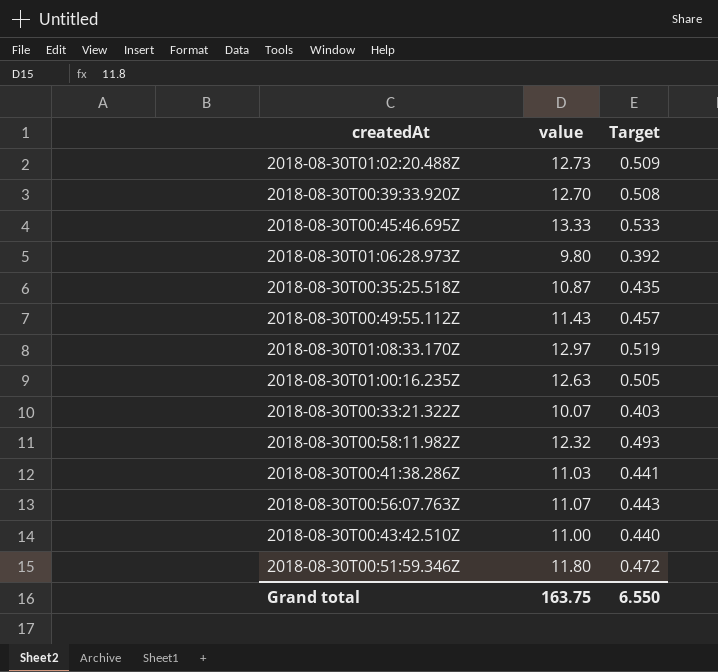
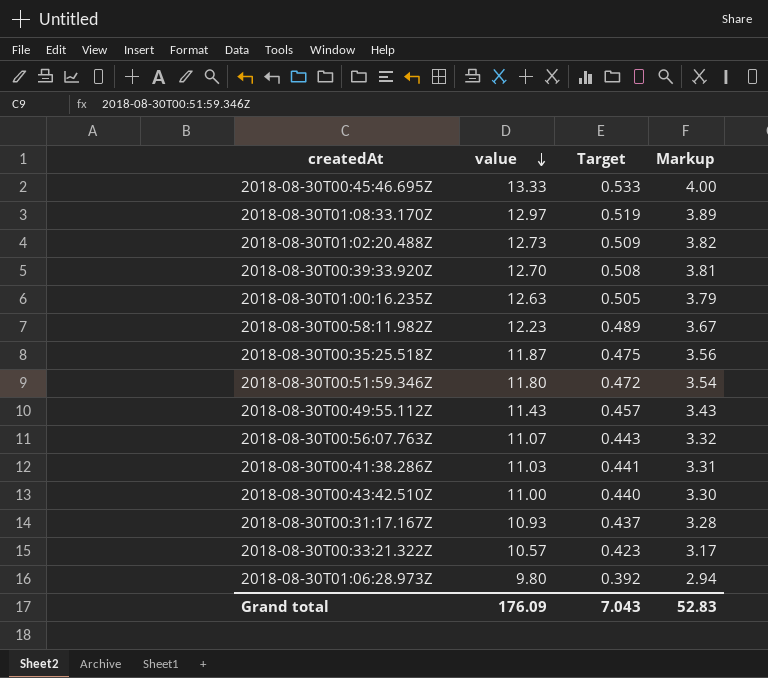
row order: none -> value descending
column Markup | formula: none -> [value] * 0.3
2018-08-30T00:58:11.982Z | value: 12.32 -> 12.23
2018-08-30T00:58:11.982Z | Target: 0.493 -> 0.489
2018-08-30T00:35:25.518Z | value: 10.87 -> 11.87
2018-08-30T00:35:25.518Z | Target: 0.435 -> 0.475
row 2018-08-30T00:31:17.167Z: none -> 10.93 | 0.437 | 3.28
2018-08-30T00:33:21.322Z | value: 10.07 -> 10.57
2018-08-30T00:33:21.322Z | Target: 0.403 -> 0.423
Grand total | value: 163.75 -> 176.09
Grand total | Target: 6.550 -> 7.043

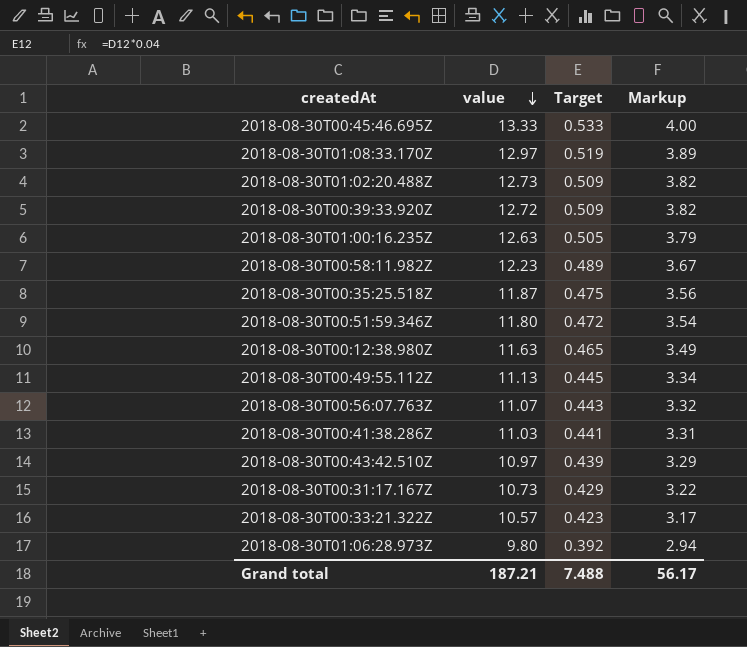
2018-08-30T00:39:33.920Z | value: 12.70 -> 12.72
2018-08-30T00:39:33.920Z | Target: 0.508 -> 0.509
2018-08-30T00:39:33.920Z | Markup: 3.81 -> 3.82
row 2018-08-30T00:12:38.980Z: none -> 11.63 | 0.465 | 3.49
2018-08-30T00:49:55.112Z | value: 11.43 -> 11.13
2018-08-30T00:49:55.112Z | Target: 0.457 -> 0.445
2018-08-30T00:49:55.112Z | Markup: 3.43 -> 3.34
2018-08-30T00:43:42.510Z | value: 11.00 -> 10.97
2018-08-30T00:43:42.510Z | Target: 0.440 -> 0.439
2018-08-30T00:43:42.510Z | Markup: 3.30 -> 3.29
2018-08-30T00:31:17.167Z | value: 10.93 -> 10.73
2018-08-30T00:31:17.167Z | Target: 0.437 -> 0.429
2018-08-30T00:31:17.167Z | Markup: 3.28 -> 3.22
Grand total | value: 176.09 -> 187.21
Grand total | Target: 7.043 -> 7.488
Grand total | Markup: 52.83 -> 56.17

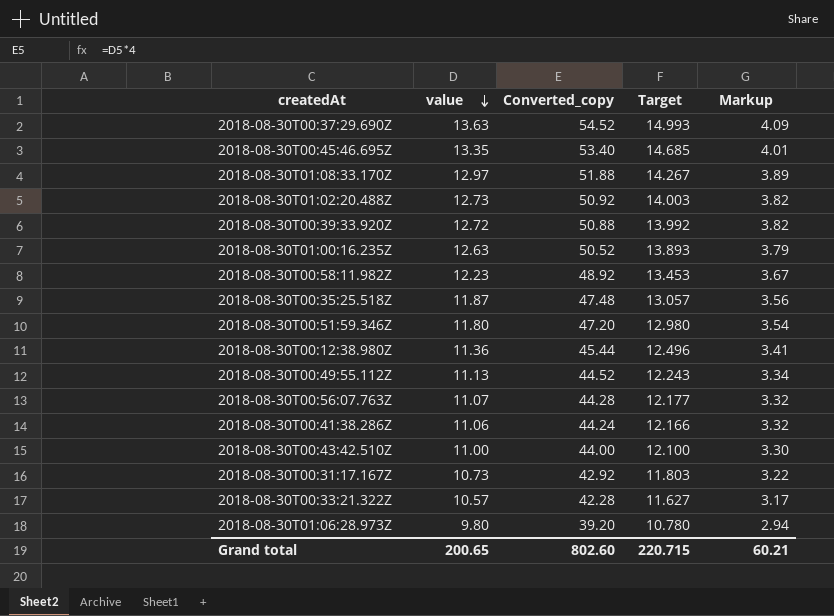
column Converted_copy | formula: none -> [value] * 4
column Target | formula: [value] * 0.04 -> [value] * 1.1
row 2018-08-30T00:37:29.690Z: none -> 13.63 | 54.52 | 14.993 | 4.09
2018-08-30T00:45:46.695Z | value: 13.33 -> 13.35
2018-08-30T00:45:46.695Z | Markup: 4.00 -> 4.01
2018-08-30T00:12:38.980Z | value: 11.63 -> 11.36
2018-08-30T00:12:38.980Z | Markup: 3.49 -> 3.41
2018-08-30T00:41:38.286Z | value: 11.03 -> 11.06
2018-08-30T00:41:38.286Z | Markup: 3.31 -> 3.32
2018-08-30T00:43:42.510Z | value: 10.97 -> 11.00
2018-08-30T00:43:42.510Z | Markup: 3.29 -> 3.30
Grand total | value: 187.21 -> 200.65
Grand total | Target: 7.488 -> 220.715
Grand total | Markup: 56.17 -> 60.21

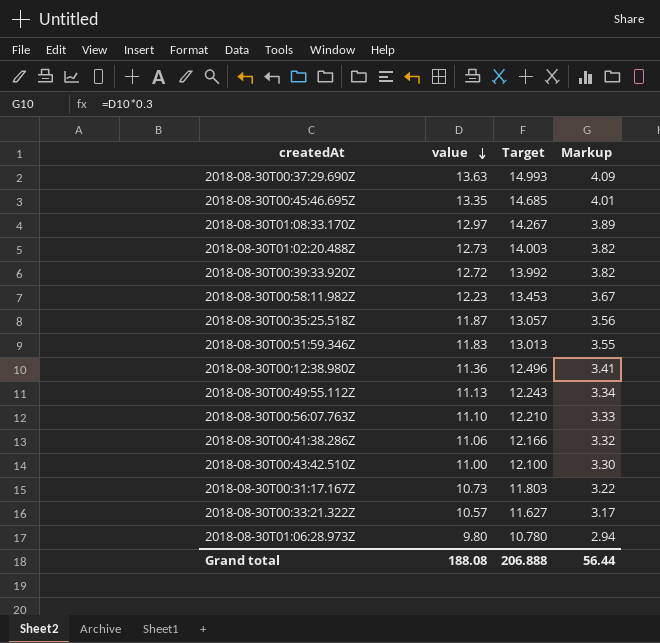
column Converted_copy | formula: [value] * 4 -> none
row 2018-08-30T01:00:16.235Z: 12.63 | 50.52 | 13.893 | 3.79 -> none
2018-08-30T00:51:59.346Z | value: 11.80 -> 11.83
2018-08-30T00:51:59.346Z | Target: 12.980 -> 13.013
2018-08-30T00:51:59.346Z | Markup: 3.54 -> 3.55
2018-08-30T00:56:07.763Z | value: 11.07 -> 11.10
2018-08-30T00:56:07.763Z | Target: 12.177 -> 12.210
2018-08-30T00:56:07.763Z | Markup: 3.32 -> 3.33
Grand total | value: 200.65 -> 188.08
Grand total | Target: 220.715 -> 206.888
Grand total | Markup: 60.21 -> 56.44

